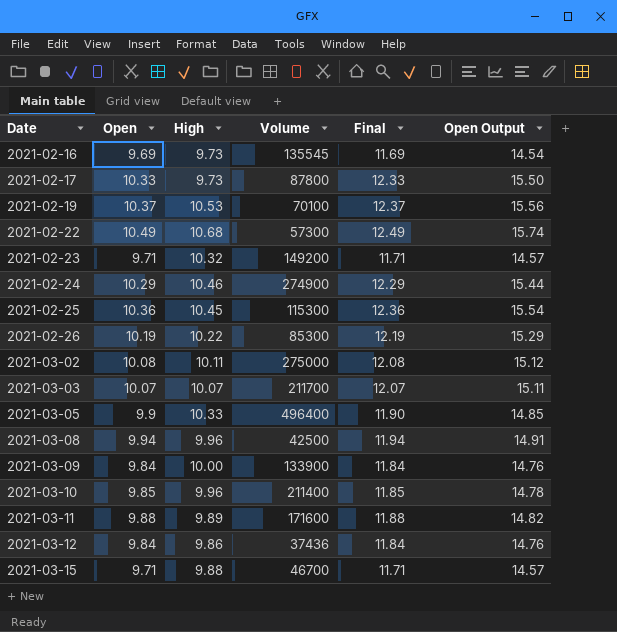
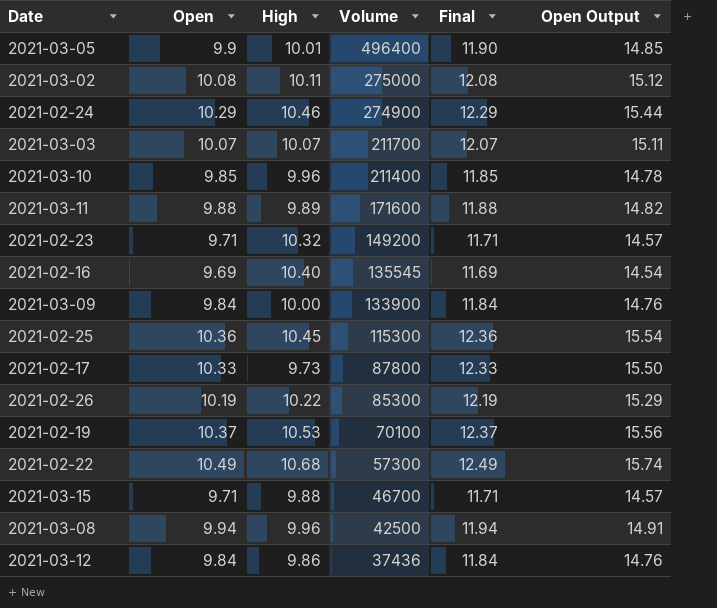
row order: Date ascending -> Volume descending
2021-03-05 | High: 10.33 -> 10.01
2021-02-16 | High: 9.73 -> 10.40

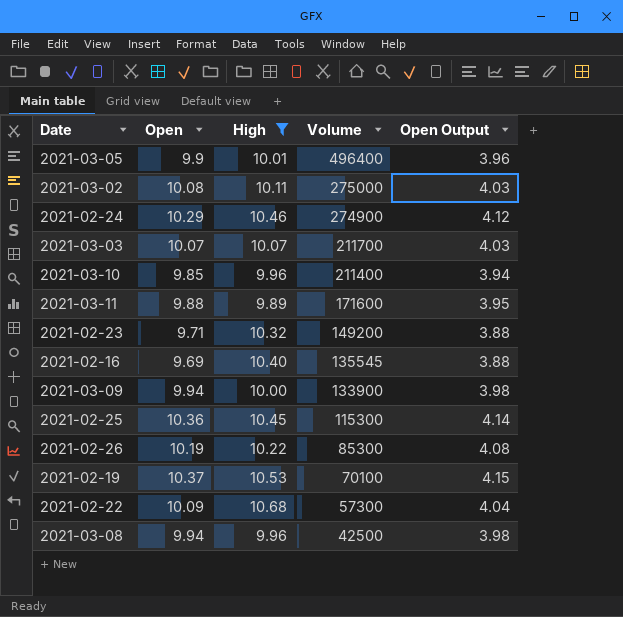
filter: none -> High >= 9.89
column Final | formula: [Open] + 2 -> none
column Open Output | formula: [Open] * 1.5 -> [Open] * 0.4
2021-03-09 | Open: 9.84 -> 9.94
2021-02-22 | Open: 10.49 -> 10.09

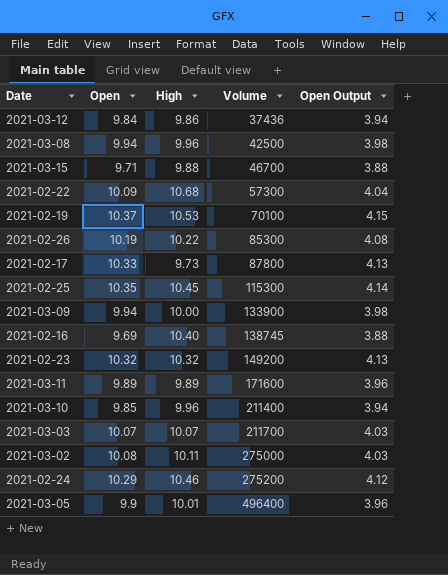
filter: High >= 9.89 -> none
row order: Volume descending -> Volume ascending
2021-02-25 | Open: 10.36 -> 10.35
2021-02-16 | Volume: 135545 -> 138745
2021-02-23 | Open: 9.71 -> 10.32
2021-02-23 | Open Output: 3.88 -> 4.13
2021-03-11 | Open: 9.88 -> 9.89
2021-03-11 | Open Output: 3.95 -> 3.96
2021-02-24 | Volume: 274900 -> 275200

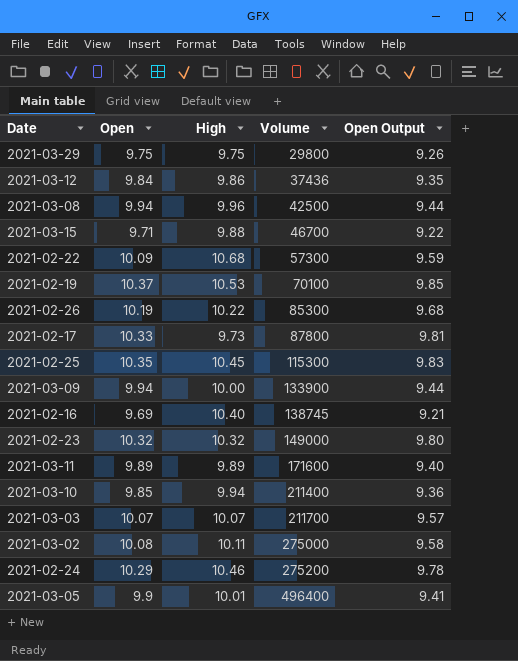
column Open Output | formula: [Open] * 0.4 -> [Open] * 0.95
row 2021-03-29: none -> 9.75 | 9.75 | 29800 | 9.26
2021-02-23 | Volume: 149200 -> 149000
2021-03-10 | High: 9.96 -> 9.94

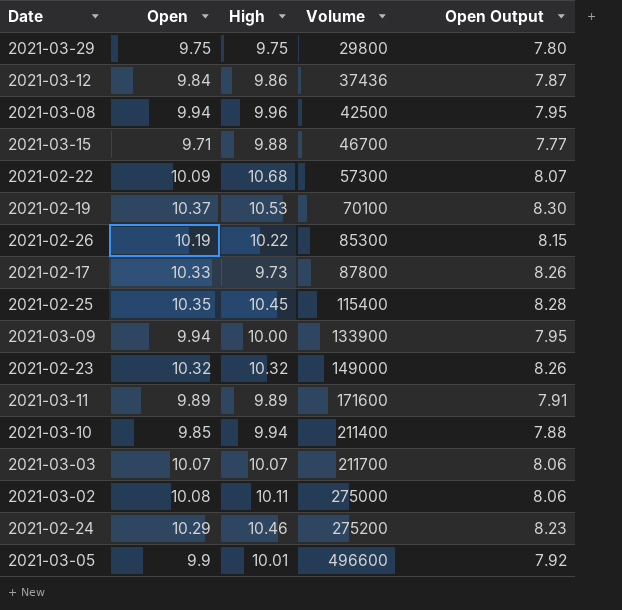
column Open Output | formula: [Open] * 0.95 -> [Open] * 0.8
row 2021-02-16: 9.69 | 10.40 | 138745 | 9.21 -> none
2021-02-25 | Volume: 115300 -> 115400
2021-03-05 | Volume: 496400 -> 496600

